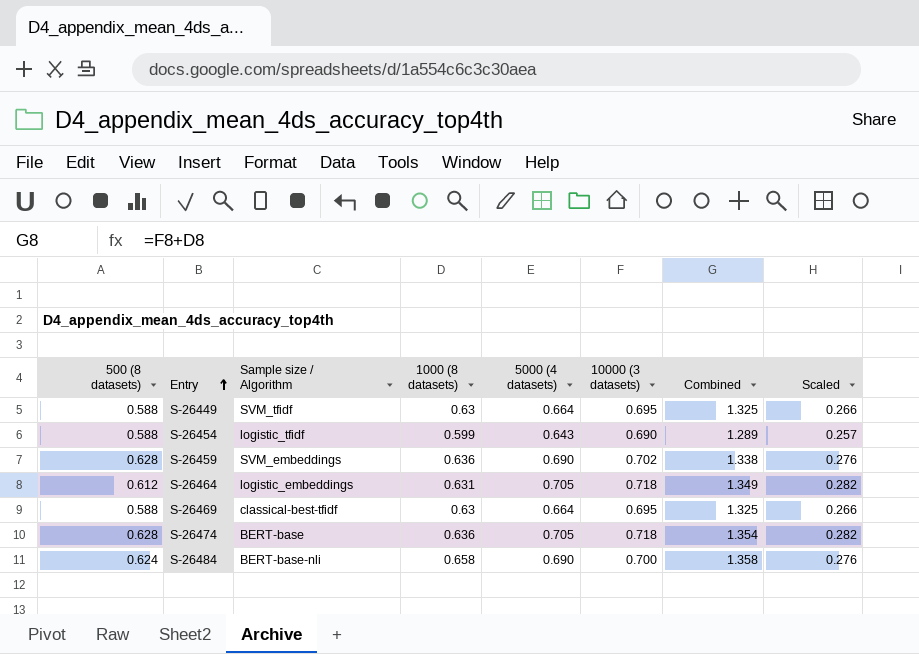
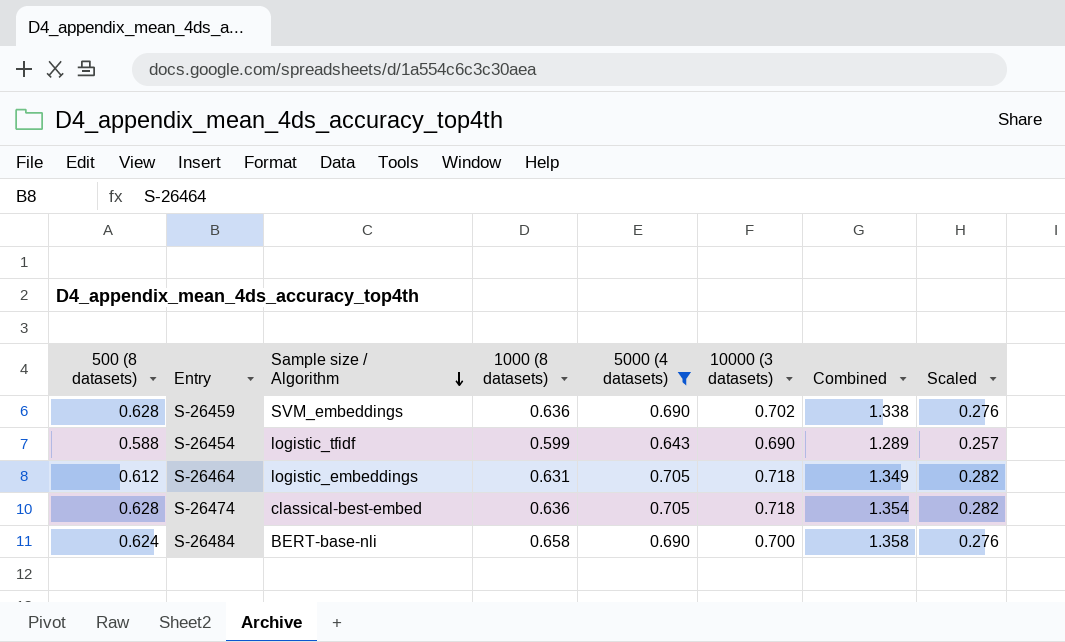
filter: none -> 5000 (4 datasets) != 0.664
row order: Entry ascending -> Sample size / Algorithm descending
S-26474 | Sample size / Algorithm: BERT-base -> classical-best-embed

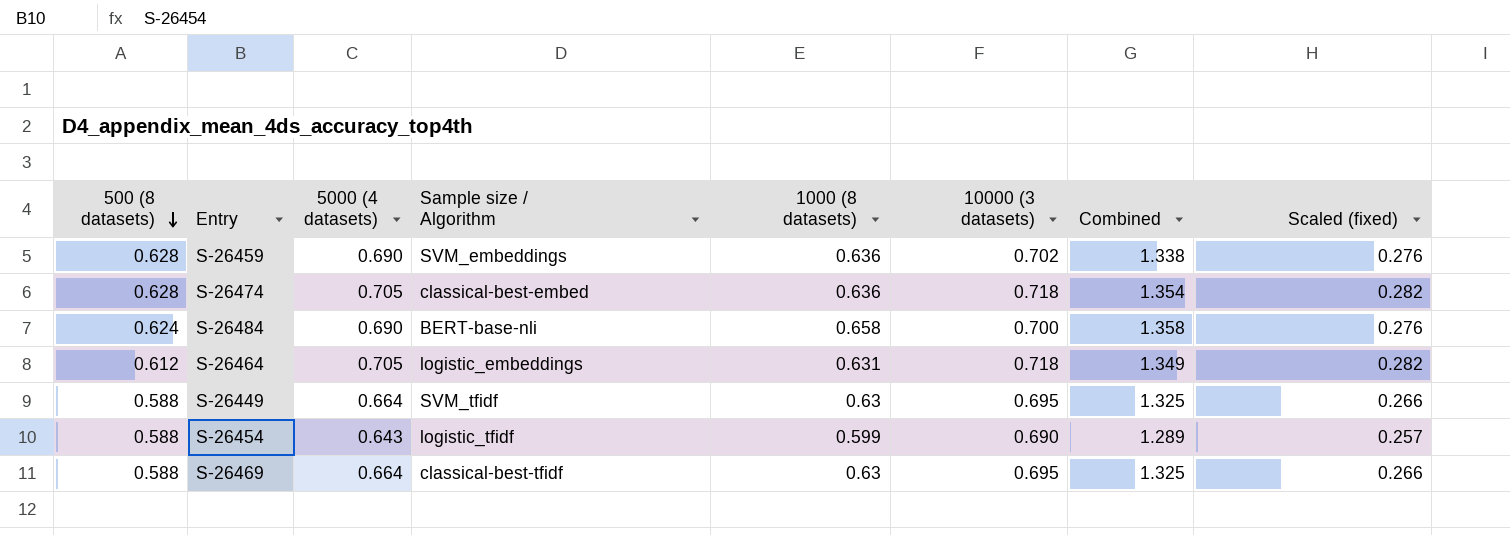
filter: 5000 (4 datasets) != 0.664 -> none
row order: Sample size / Algorithm descending -> 500 (8 datasets) descending
column 5000 (4 datasets) | position: 5 -> 3
column name: Scaled -> Scaled (fixed)

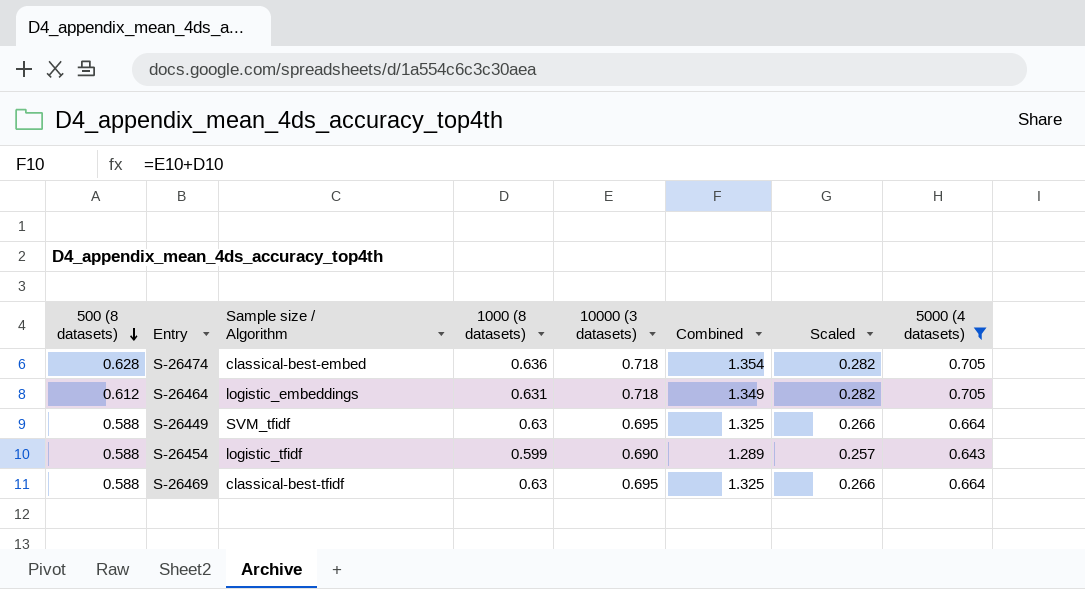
filter: none -> 5000 (4 datasets) != 0.690
column name: Scaled (fixed) -> Scaled
column 5000 (4 datasets) | position: 3 -> 8

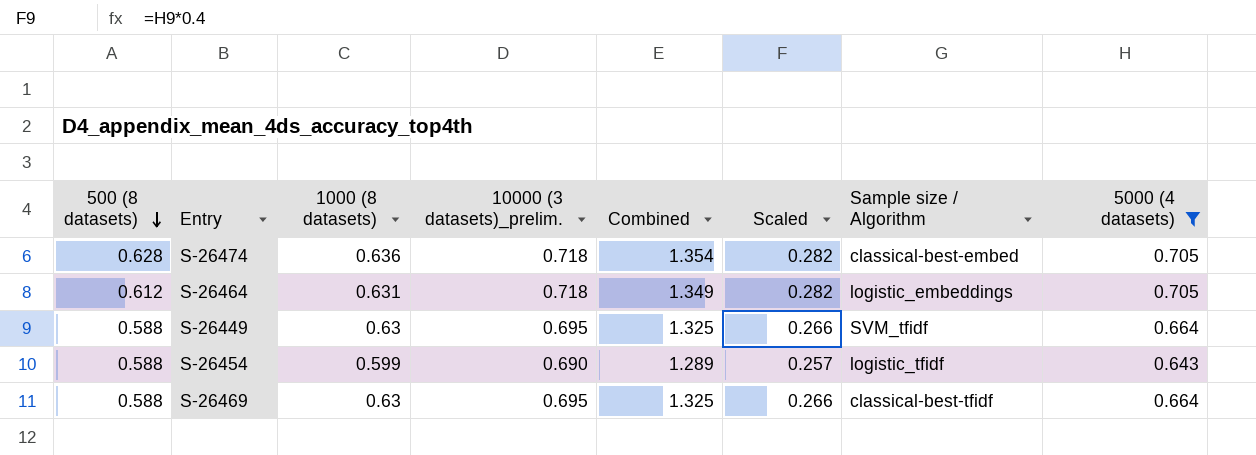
column name: 10000 (3 datasets) -> 10000 (3 datasets)_prelim.
column Sample size / Algorithm | position: 3 -> 7

